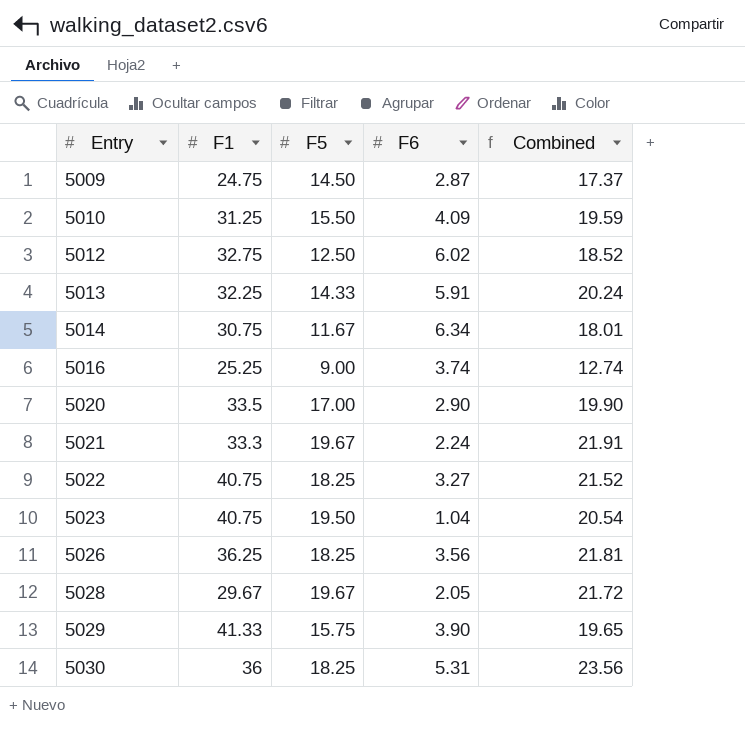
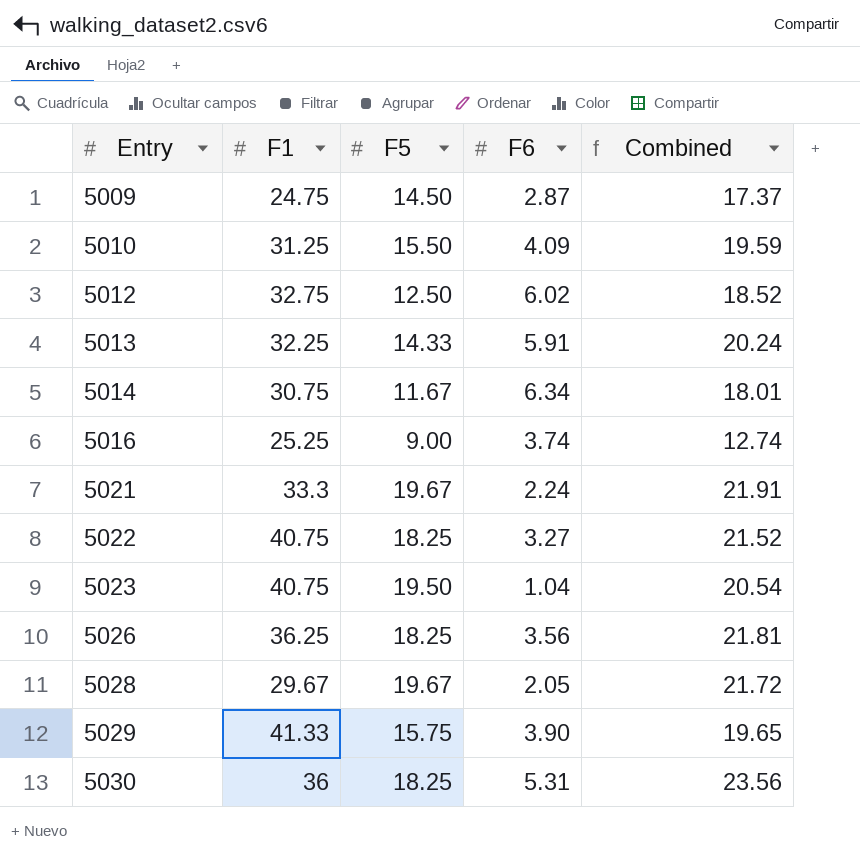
row 5020: 33.5 | 17.00 | 2.90 | 19.90 -> none

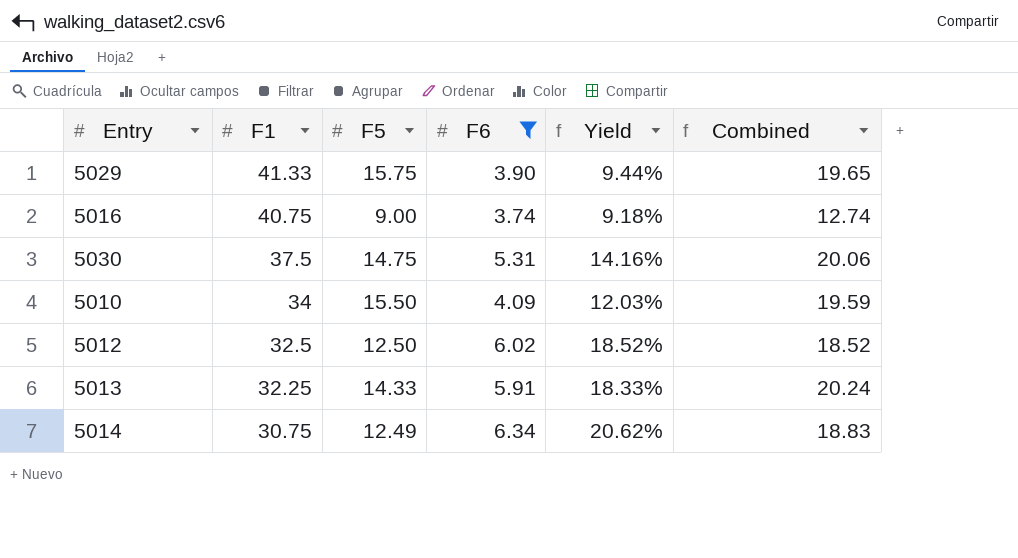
filter: none -> F6 >= 3.74
row order: Entry ascending -> F1 descending
column Yield | formula: none -> [F6] / [F1]
5016 | F1: 25.25 -> 40.75
5030 | F1: 36 -> 37.5
5030 | F5: 18.25 -> 14.75
5030 | Combined: 23.56 -> 20.06
5010 | F1: 31.25 -> 34
5012 | F1: 32.75 -> 32.5
5014 | F5: 11.67 -> 12.49
5014 | Combined: 18.01 -> 18.83

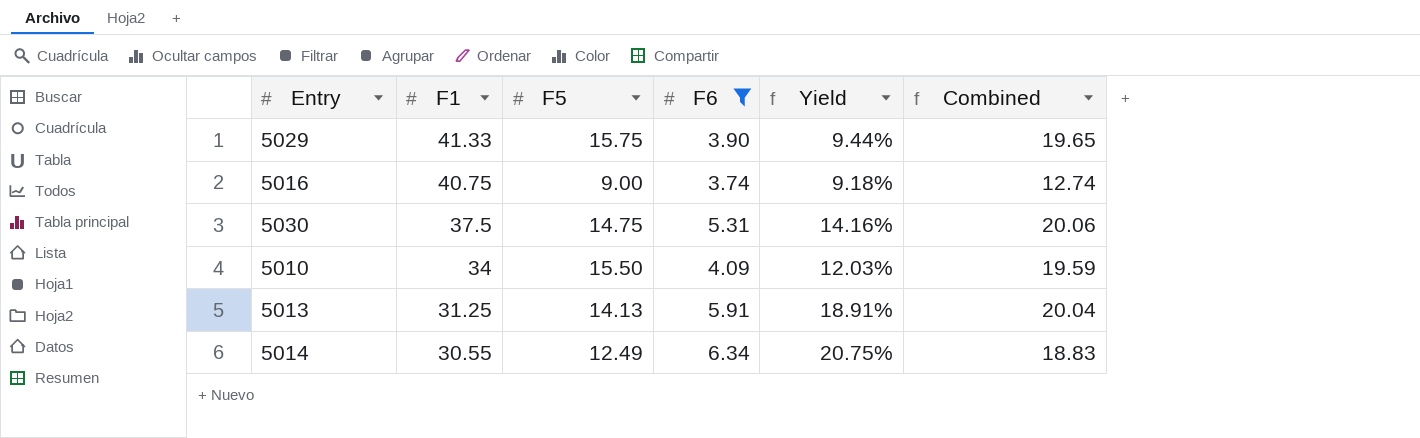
row 5012: 32.5 | 12.50 | 6.02 | 18.52% | 18.52 -> none
5013 | F1: 32.25 -> 31.25
5013 | F5: 14.33 -> 14.13
5013 | Yield: 18.33% -> 18.91%
5013 | Combined: 20.24 -> 20.04
5014 | F1: 30.75 -> 30.55
5014 | Yield: 20.62% -> 20.75%

